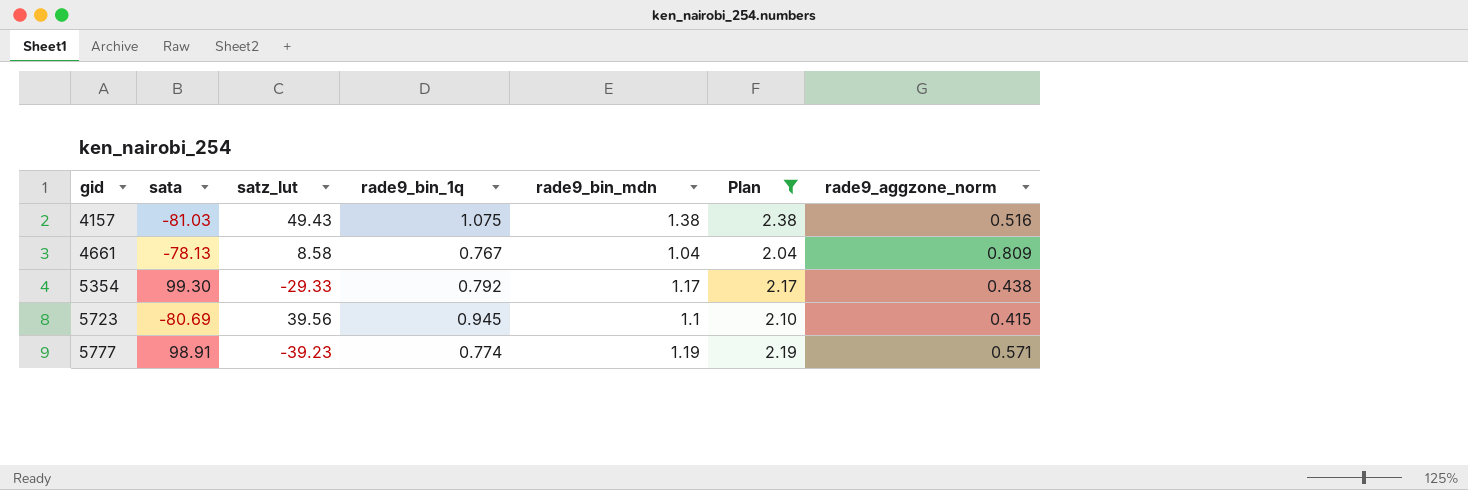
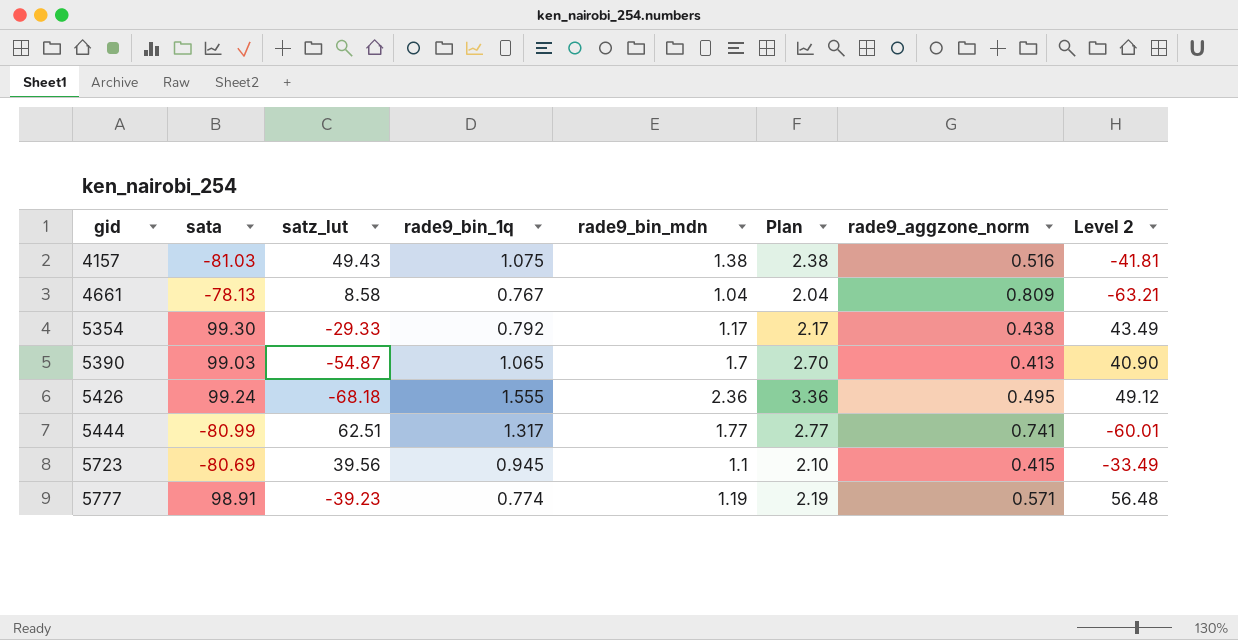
filter: Plan <= 2.38 -> none
column Level 2 | formula: none -> [sata] * [rade9_aggzone_norm]

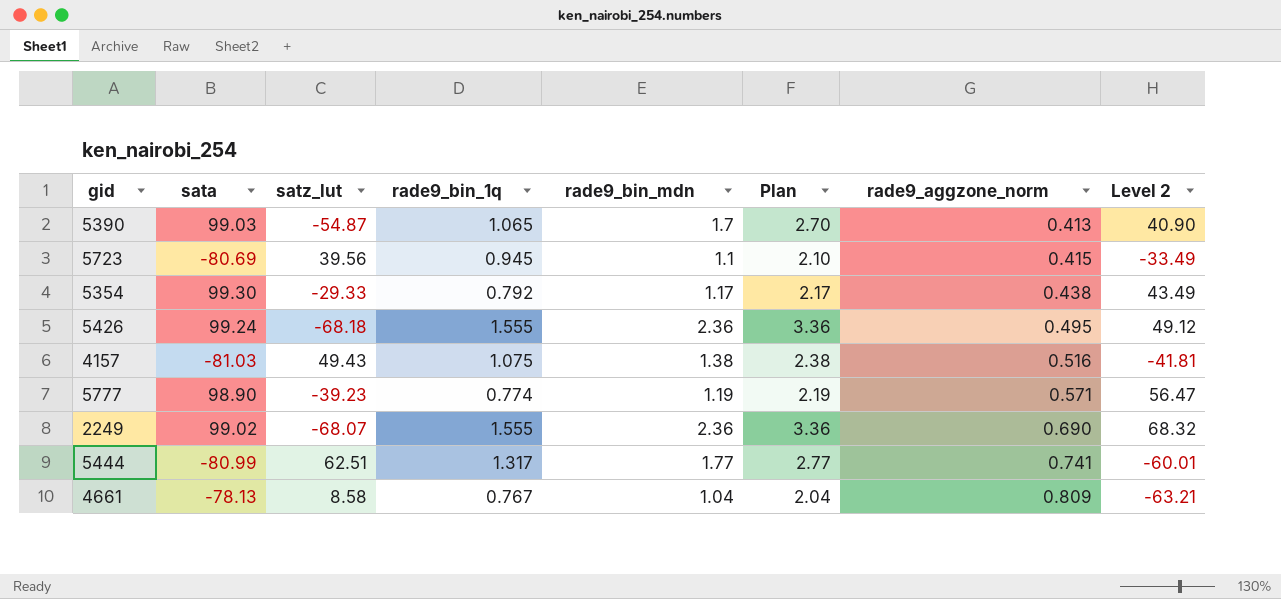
row order: gid ascending -> rade9_aggzone_norm ascending
5777 | sata: 98.91 -> 98.90
5777 | Level 2: 56.48 -> 56.47
row 2249: none -> 99.02 | -68.07 | 1.555 | 2.36 | 3.36 | 0.690 | 68.32

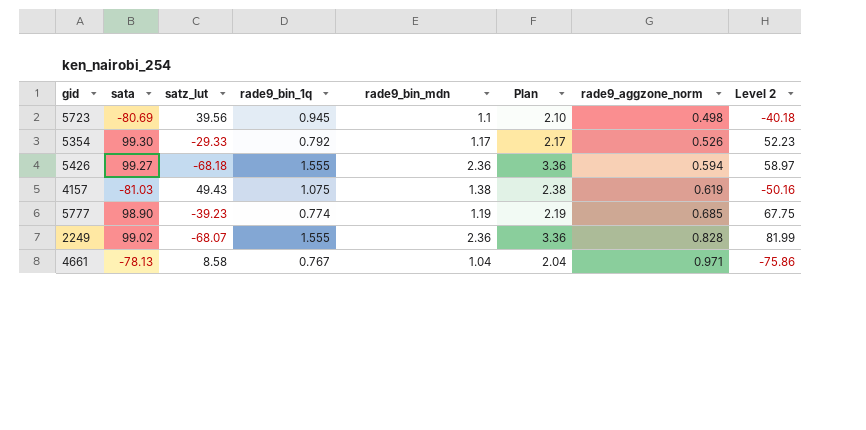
row 5390: 99.03 | -54.87 | 1.065 | 1.7 | 2.70 | 0.413 | 40.90 -> none
row 5444: -80.99 | 62.51 | 1.317 | 1.77 | 2.77 | 0.741 | -60.01 -> none
5723 | rade9_aggzone_norm: 0.415 -> 0.498
5723 | Level 2: -33.49 -> -40.18
5354 | rade9_aggzone_norm: 0.438 -> 0.526
5354 | Level 2: 43.49 -> 52.23
5426 | sata: 99.24 -> 99.27
5426 | rade9_aggzone_norm: 0.495 -> 0.594
5426 | Level 2: 49.12 -> 58.97
4157 | rade9_aggzone_norm: 0.516 -> 0.619
4157 | Level 2: -41.81 -> -50.16
5777 | rade9_aggzone_norm: 0.571 -> 0.685
5777 | Level 2: 56.47 -> 67.75
2249 | rade9_aggzone_norm: 0.690 -> 0.828
2249 | Level 2: 68.32 -> 81.99
4661 | rade9_aggzone_norm: 0.809 -> 0.971
4661 | Level 2: -63.21 -> -75.86

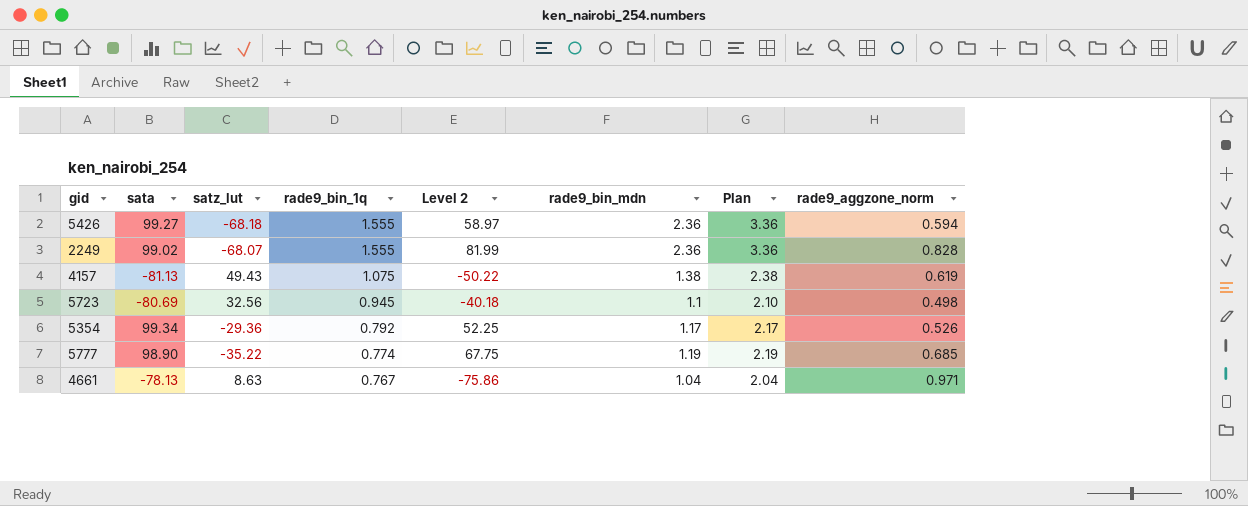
row order: rade9_aggzone_norm ascending -> rade9_bin_1q descending
column Level 2 | position: 8 -> 5
4157 | sata: -81.03 -> -81.13
4157 | Level 2: -50.16 -> -50.22
5723 | satz_lut: 39.56 -> 32.56
5354 | sata: 99.30 -> 99.34
5354 | satz_lut: -29.33 -> -29.36
5354 | Level 2: 52.23 -> 52.25
5777 | satz_lut: -39.23 -> -35.22
4661 | satz_lut: 8.58 -> 8.63

